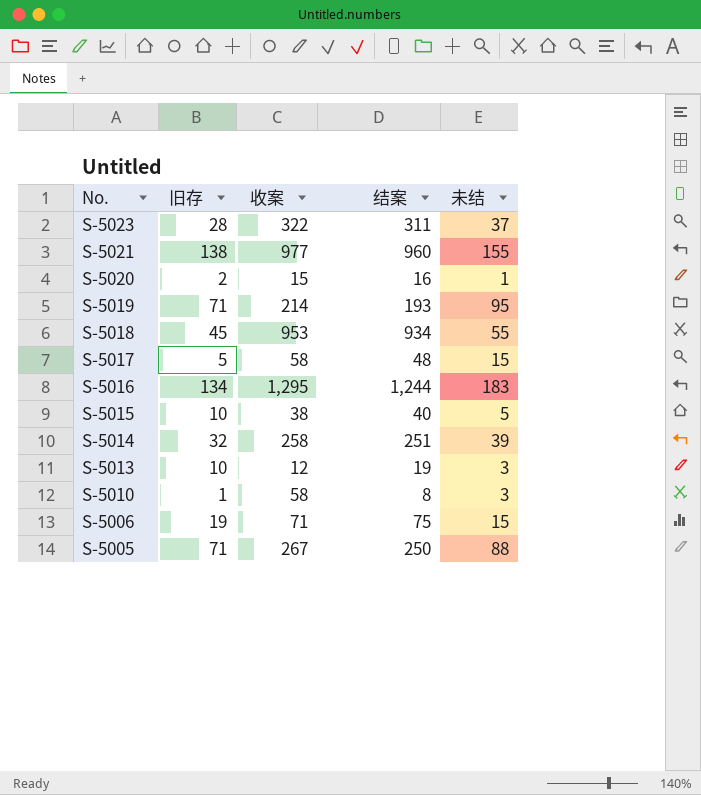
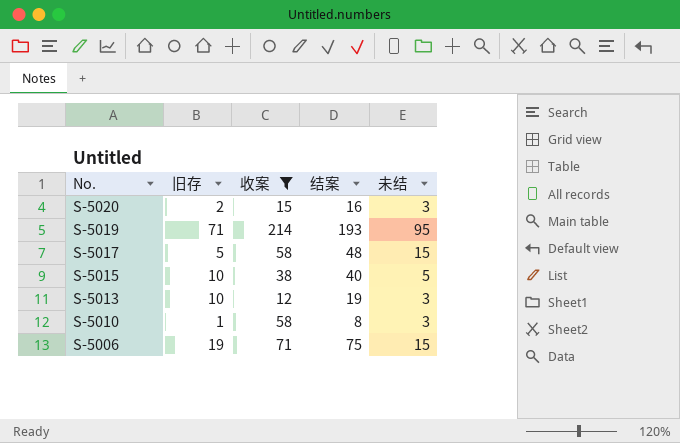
filter: none -> 收案 <= 214
S-5020 | 未结: 1 -> 3

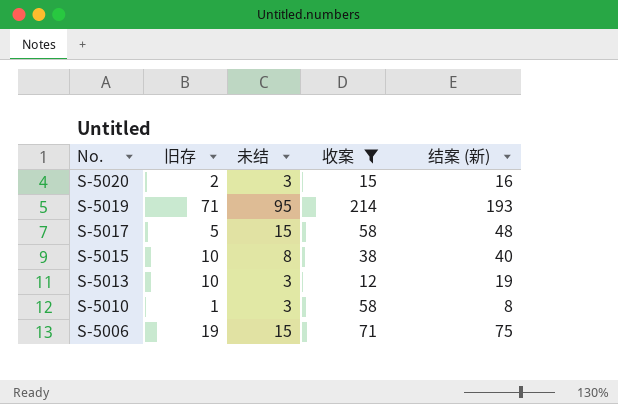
column 未结 | position: 5 -> 3
column name: 结案 -> 结案 (新)
S-5015 | 未结: 5 -> 8

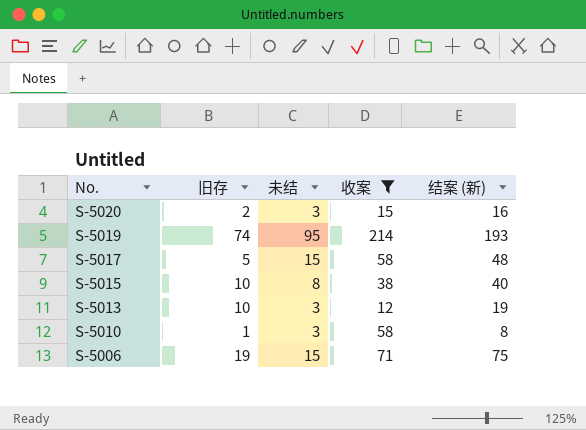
S-5019 | 旧存: 71 -> 74

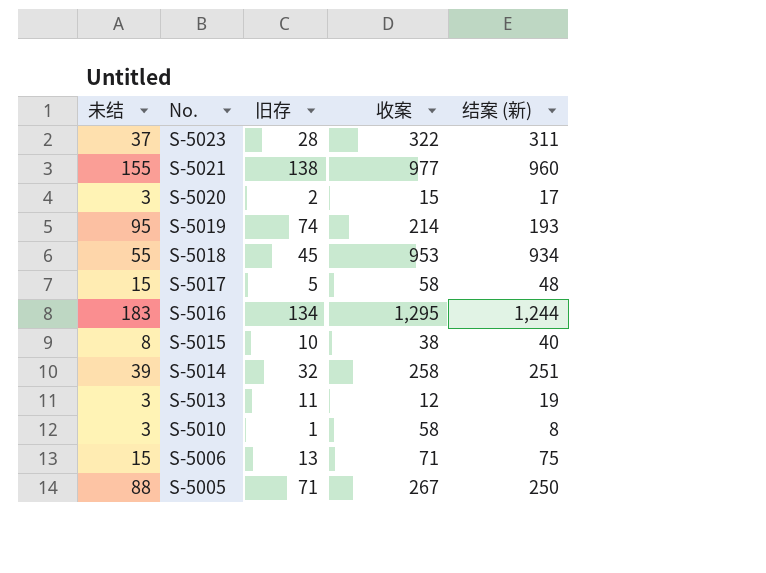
filter: 收案 <= 214 -> none
column 未结 | position: 3 -> 1
S-5020 | 结案 (新): 16 -> 17
S-5013 | 旧存: 10 -> 11
S-5006 | 旧存: 19 -> 13

